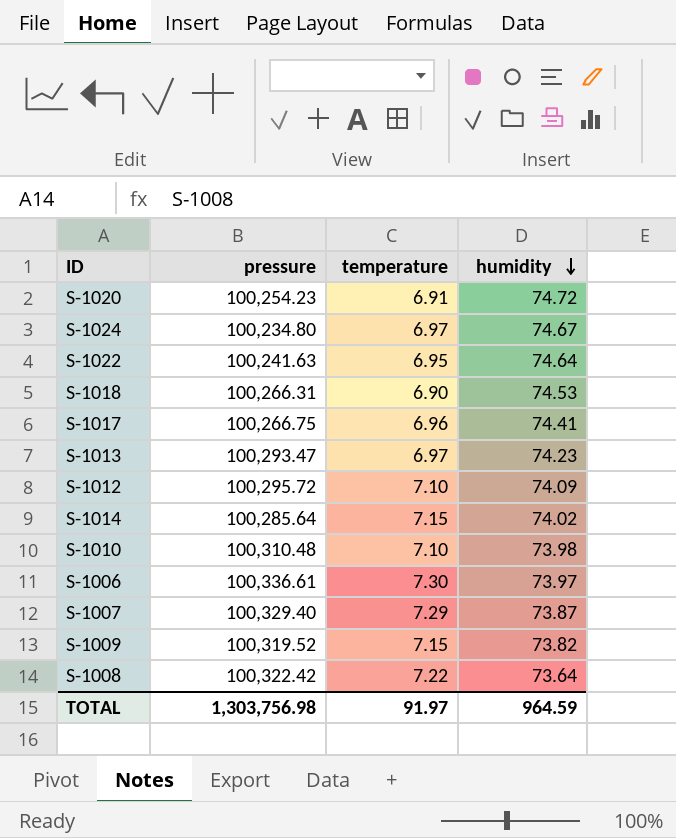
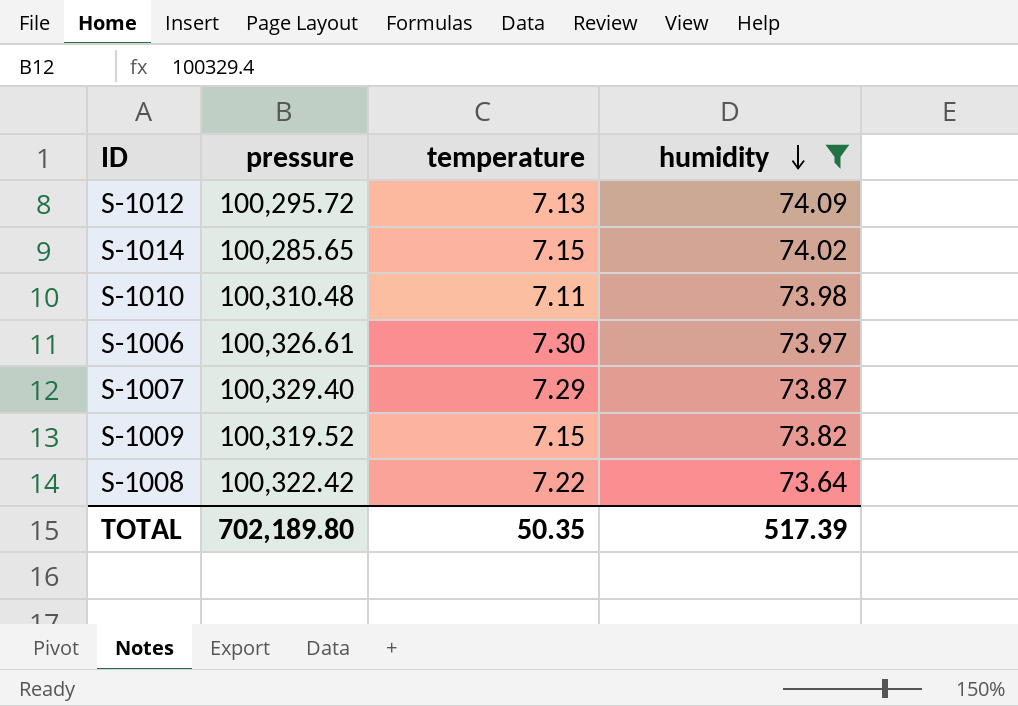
filter: none -> humidity <= 74.09
S-1012 | temperature: 7.10 -> 7.13
S-1014 | pressure: 100,285.64 -> 100,285.65
S-1010 | temperature: 7.10 -> 7.11
S-1006 | pressure: 100,336.61 -> 100,326.61
TOTAL | pressure: 1,303,756.98 -> 702,189.80
TOTAL | temperature: 91.97 -> 50.35
TOTAL | humidity: 964.59 -> 517.39

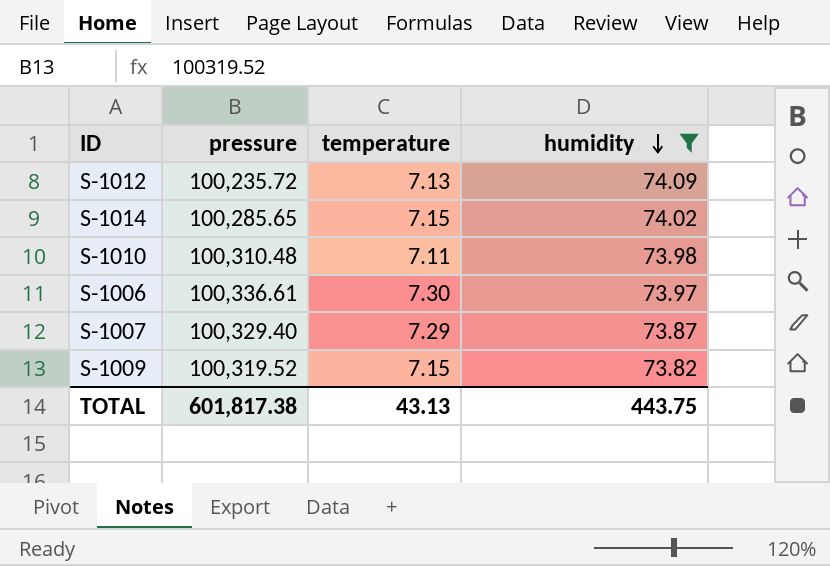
row S-1008: 100,322.42 | 7.22 | 73.64 -> none
S-1012 | pressure: 100,295.72 -> 100,235.72
S-1006 | pressure: 100,326.61 -> 100,336.61
TOTAL | pressure: 702,189.80 -> 601,817.38
TOTAL | temperature: 50.35 -> 43.13
TOTAL | humidity: 517.39 -> 443.75

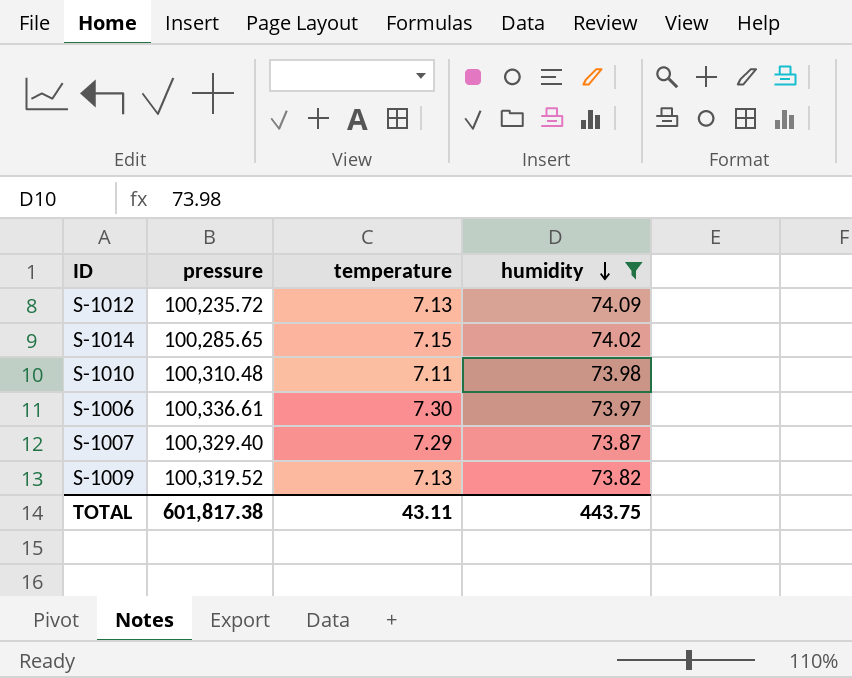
S-1009 | temperature: 7.15 -> 7.13
TOTAL | temperature: 43.13 -> 43.11

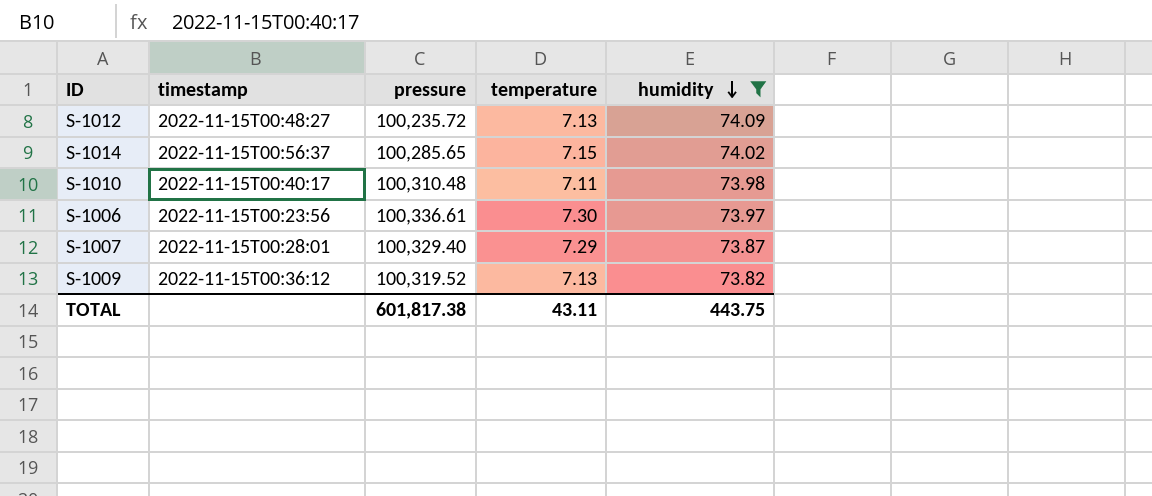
column timestamp | position: none -> 2

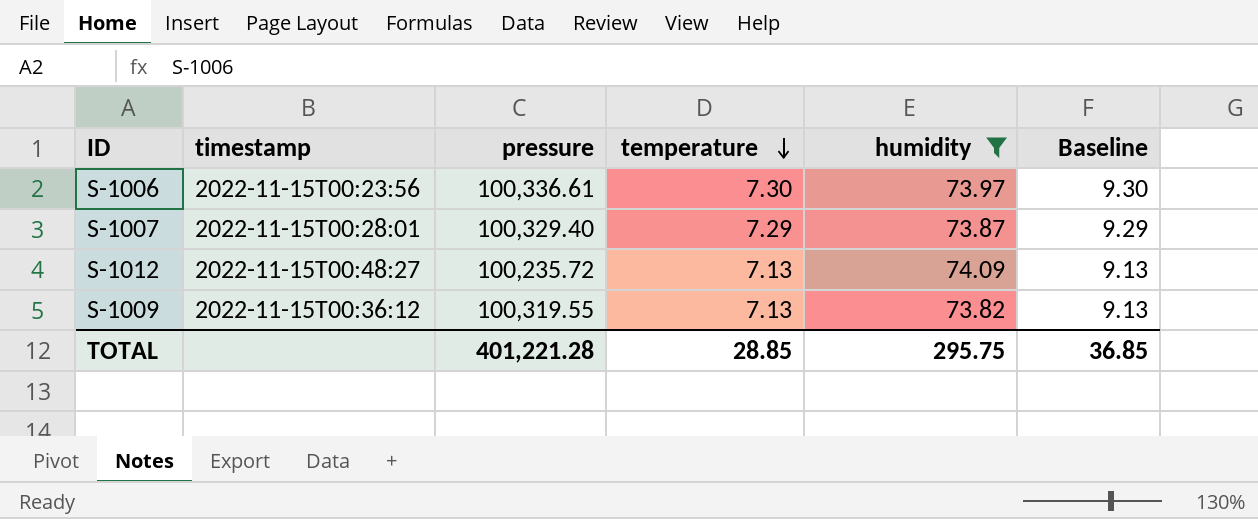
row order: humidity descending -> temperature descending
column Baseline | formula: none -> [temperature] + 2
row S-1014: 2022-11-15T00:56:37 | 100,285.65 | 7.15 | 74.02 -> none
row S-1010: 2022-11-15T00:40:17 | 100,310.48 | 7.11 | 73.98 -> none
S-1009 | pressure: 100,319.52 -> 100,319.55
TOTAL | pressure: 601,817.38 -> 401,221.28
TOTAL | temperature: 43.11 -> 28.85
TOTAL | humidity: 443.75 -> 295.75

